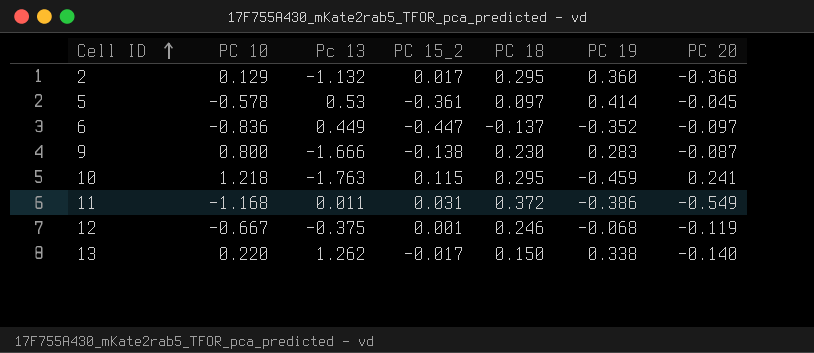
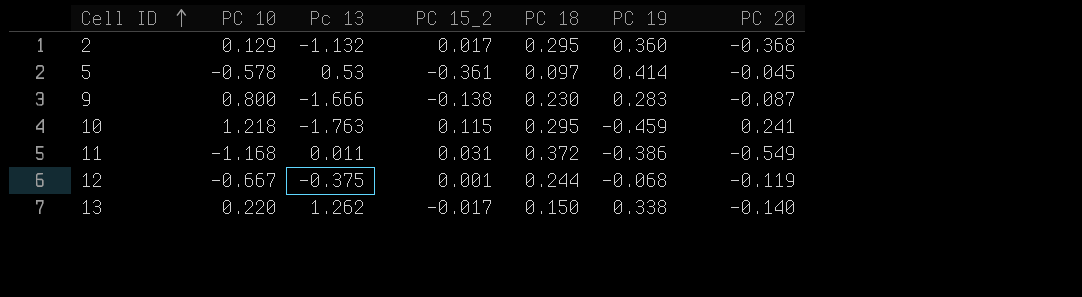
row 6: -0.836 | 0.449 | -0.447 | -0.137 | -0.352 | -0.097 -> none
12 | PC 18: 0.246 -> 0.244

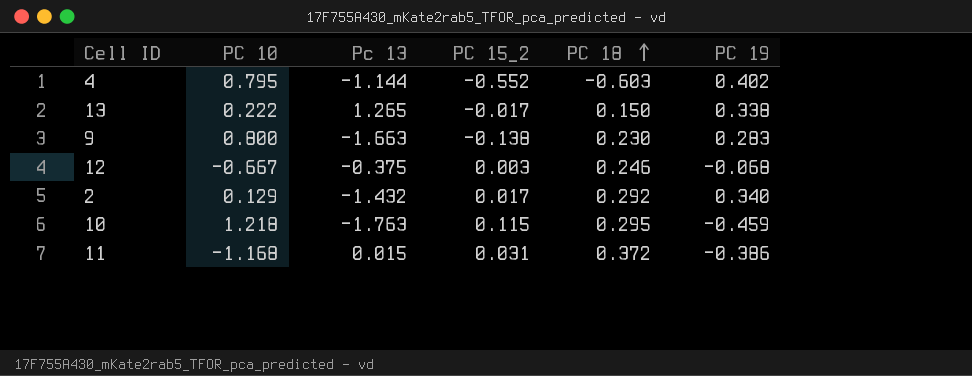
row order: Cell ID ascending -> PC 18 ascending
column PC 20 | position: 7 -> none
row 5: -0.578 | 0.53 | -0.361 | 0.097 | 0.414 | -0.045 -> none
row 4: none -> 0.795 | -1.144 | -0.552 | -0.603 | 0.402
13 | PC 10: 0.220 -> 0.222
13 | Pc 13: 1.262 -> 1.265
9 | Pc 13: -1.666 -> -1.663
12 | PC 15_2: 0.001 -> 0.003
12 | PC 18: 0.244 -> 0.246
2 | Pc 13: -1.132 -> -1.432
2 | PC 18: 0.295 -> 0.292
2 | PC 19: 0.360 -> 0.340
11 | Pc 13: 0.011 -> 0.015

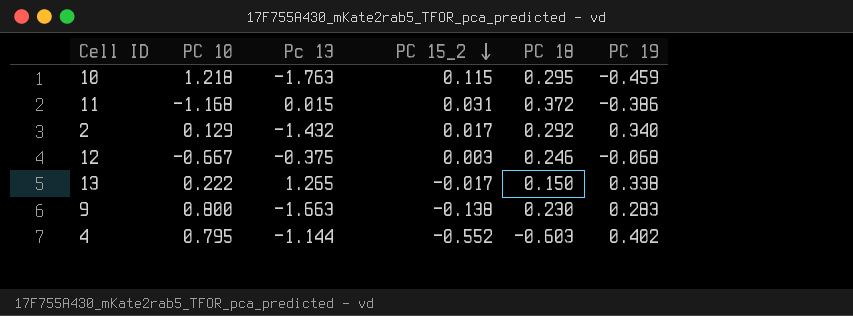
row order: PC 18 ascending -> PC 15_2 descending

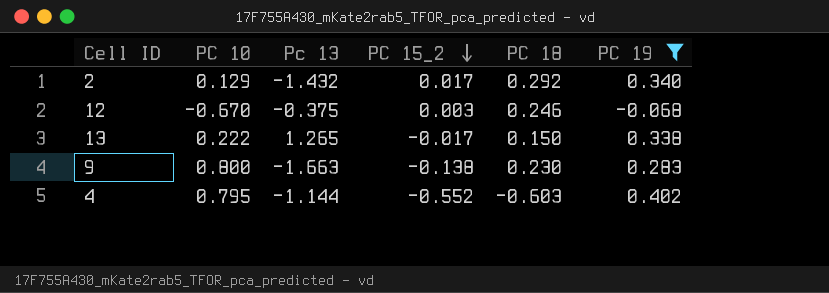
filter: none -> PC 19 >= -0.068
12 | PC 10: -0.667 -> -0.670

